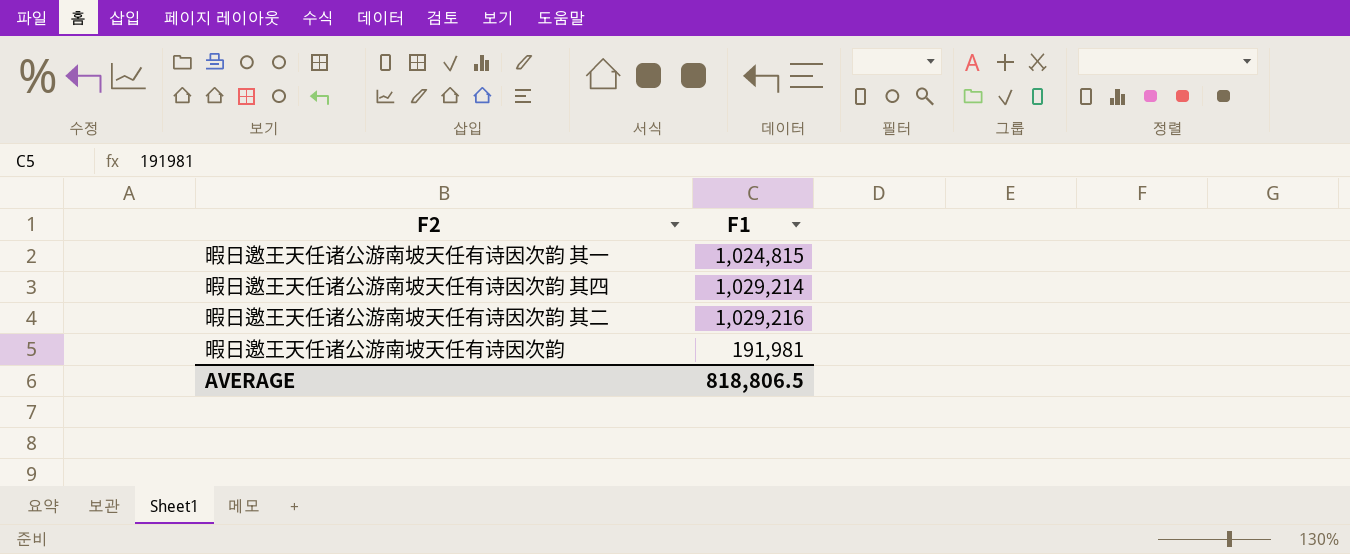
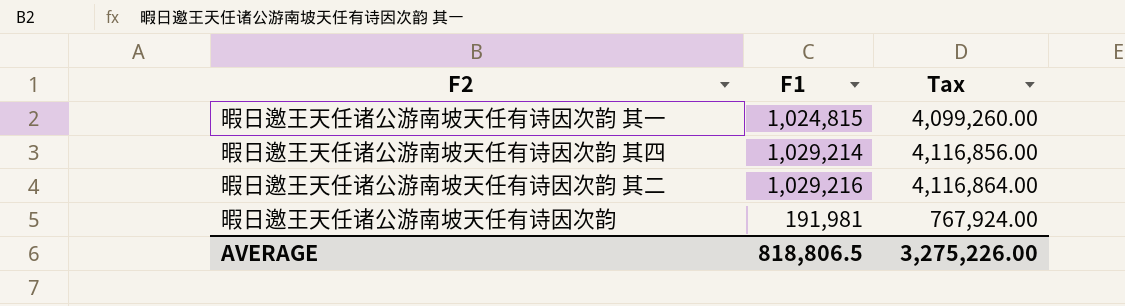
column Tax | formula: none -> [F1] * 4

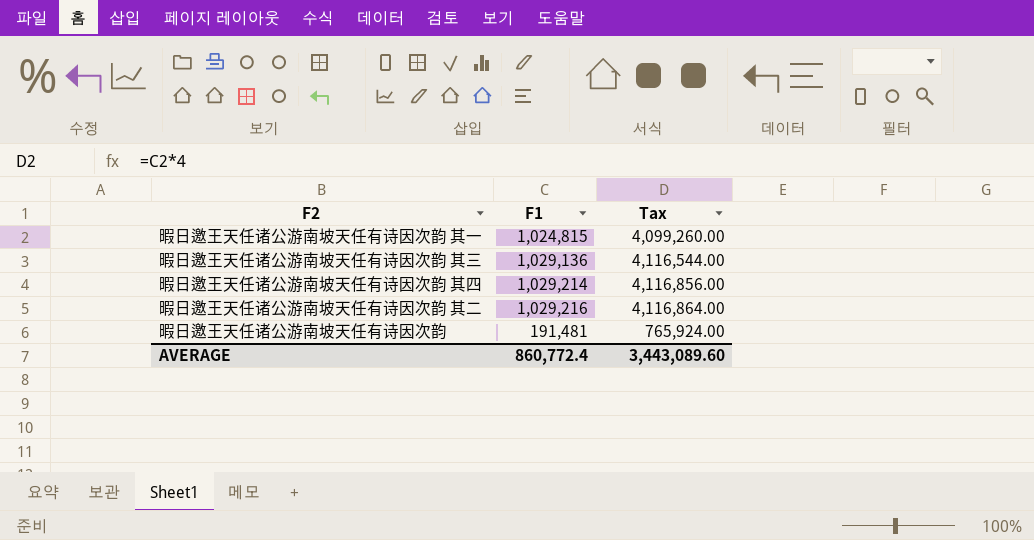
row 暇日邀王天任诸公游南坡天任有诗因次韵 其三: none -> 1,029,136 | 4,116,544.00
暇日邀王天任诸公游南坡天任有诗因次韵 | F1: 191,981 -> 191,481
暇日邀王天任诸公游南坡天任有诗因次韵 | Tax: 767,924.00 -> 765,924.00
AVERAGE | F1: 818,806.5 -> 860,772.4
AVERAGE | Tax: 3,275,226.00 -> 3,443,089.60

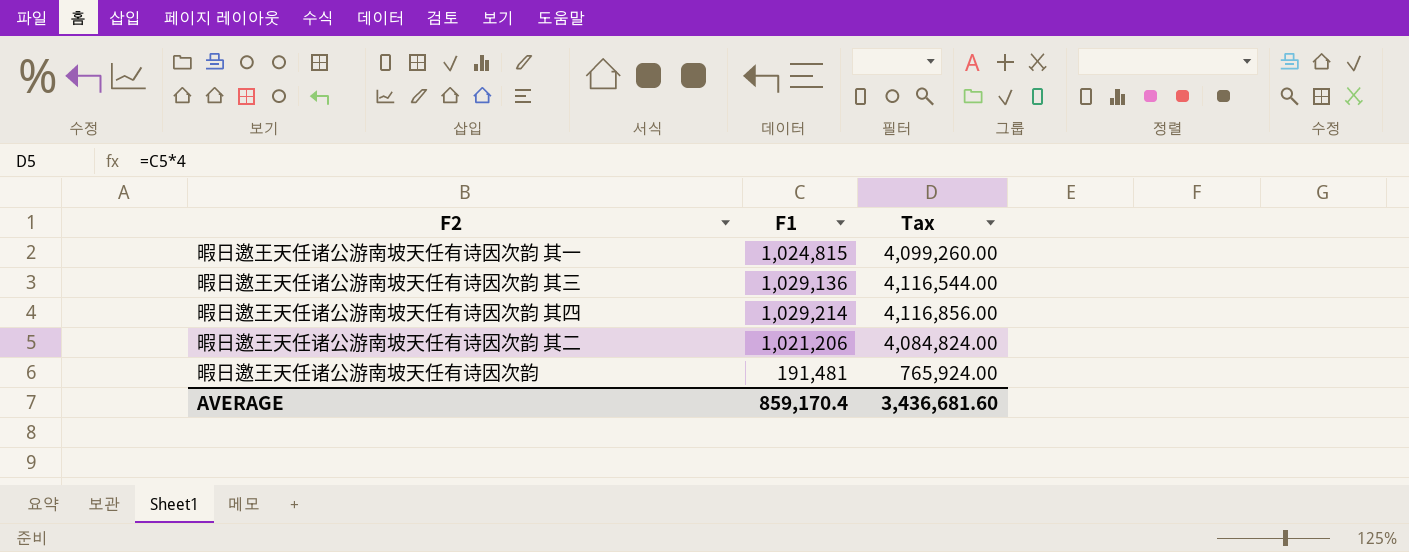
暇日邀王天任诸公游南坡天任有诗因次韵 其二 | F1: 1,029,216 -> 1,021,206
暇日邀王天任诸公游南坡天任有诗因次韵 其二 | Tax: 4,116,864.00 -> 4,084,824.00
AVERAGE | F1: 860,772.4 -> 859,170.4
AVERAGE | Tax: 3,443,089.60 -> 3,436,681.60

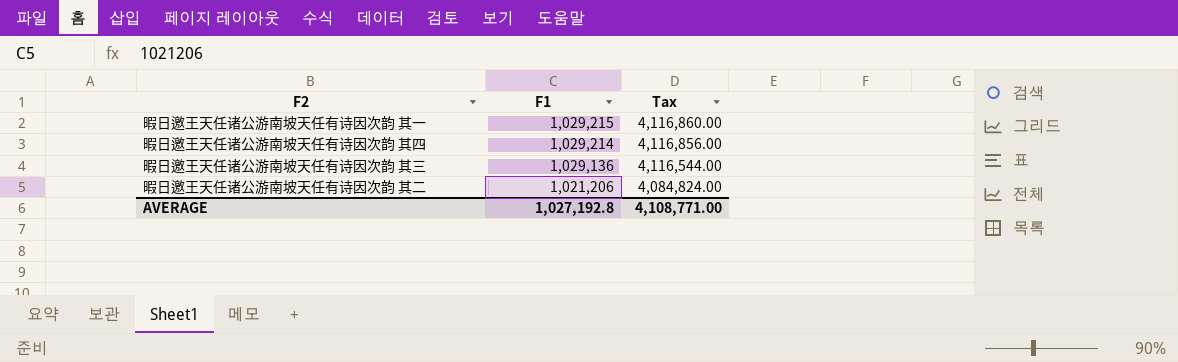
row order: none -> F1 descending
row 暇日邀王天任诸公游南坡天任有诗因次韵: 191,481 | 765,924.00 -> none
暇日邀王天任诸公游南坡天任有诗因次韵 其一 | F1: 1,024,815 -> 1,029,215
暇日邀王天任诸公游南坡天任有诗因次韵 其一 | Tax: 4,099,260.00 -> 4,116,860.00
AVERAGE | F1: 859,170.4 -> 1,027,192.8
AVERAGE | Tax: 3,436,681.60 -> 4,108,771.00

